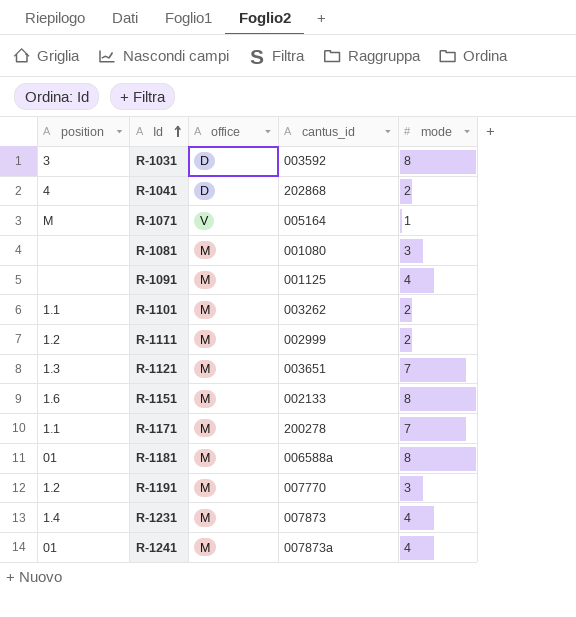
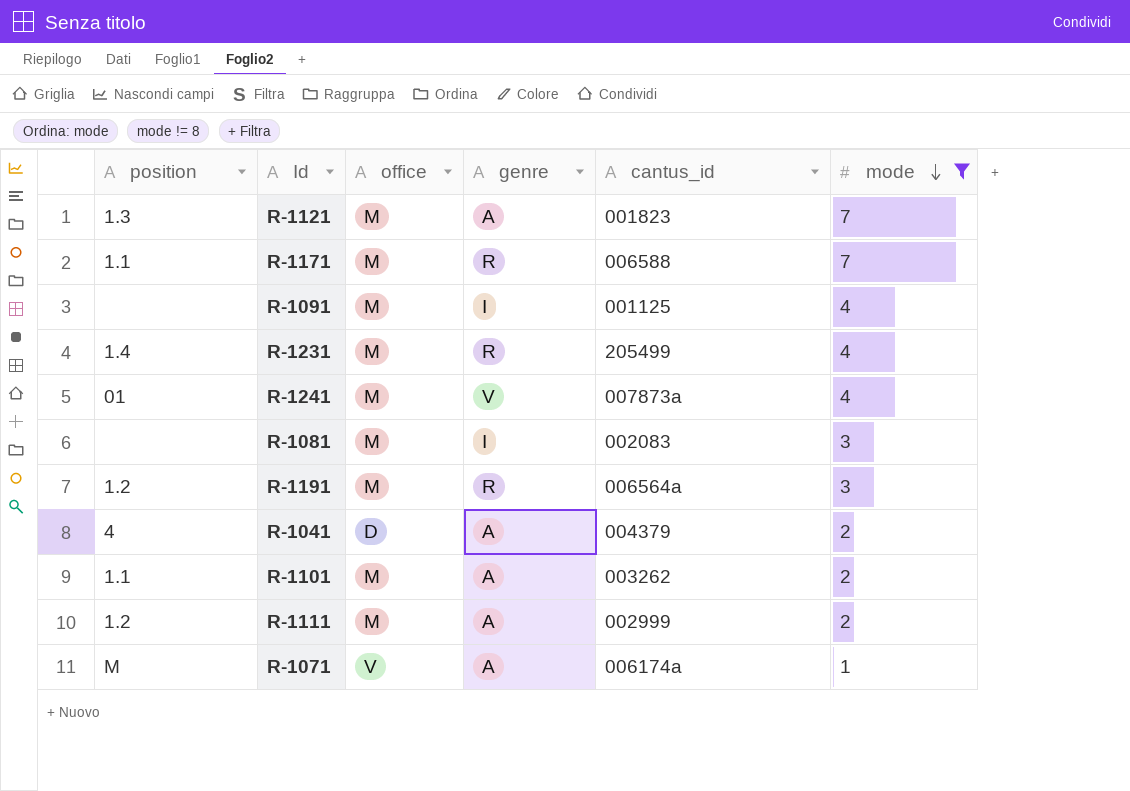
filter: none -> mode != 8
row order: Id ascending -> mode descending
column genre | position: none -> 4
R-1121 | cantus_id: 003651 -> 001823
R-1171 | cantus_id: 200278 -> 006588
R-1231 | cantus_id: 007873 -> 205499
R-1081 | cantus_id: 001080 -> 002083
R-1191 | cantus_id: 007770 -> 006564a
R-1041 | cantus_id: 202868 -> 004379
R-1071 | cantus_id: 005164 -> 006174a

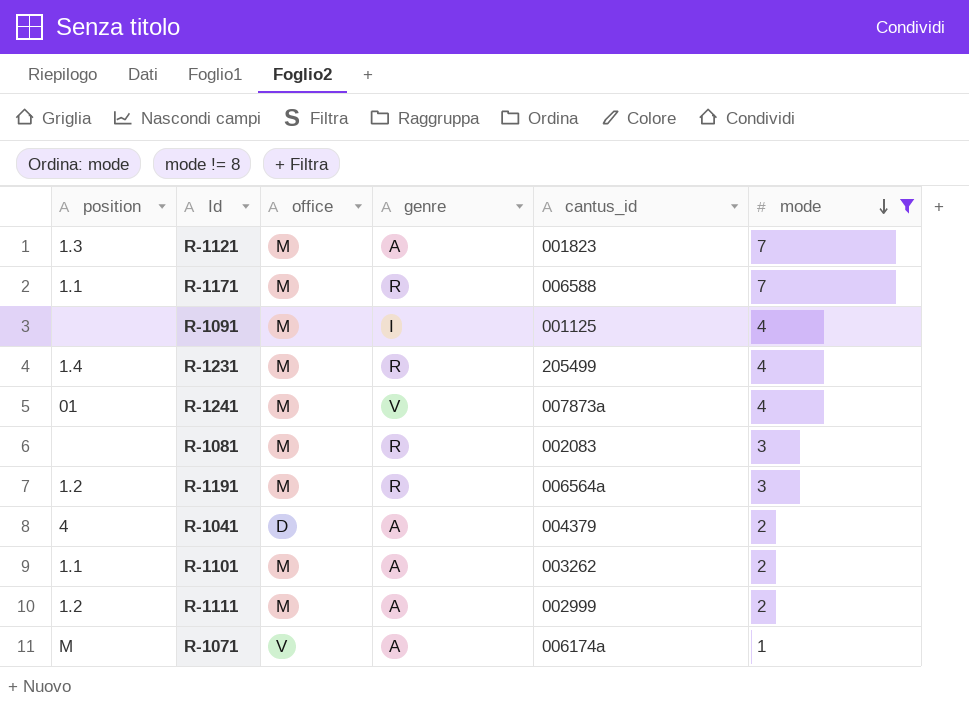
R-1081 | genre: I -> R

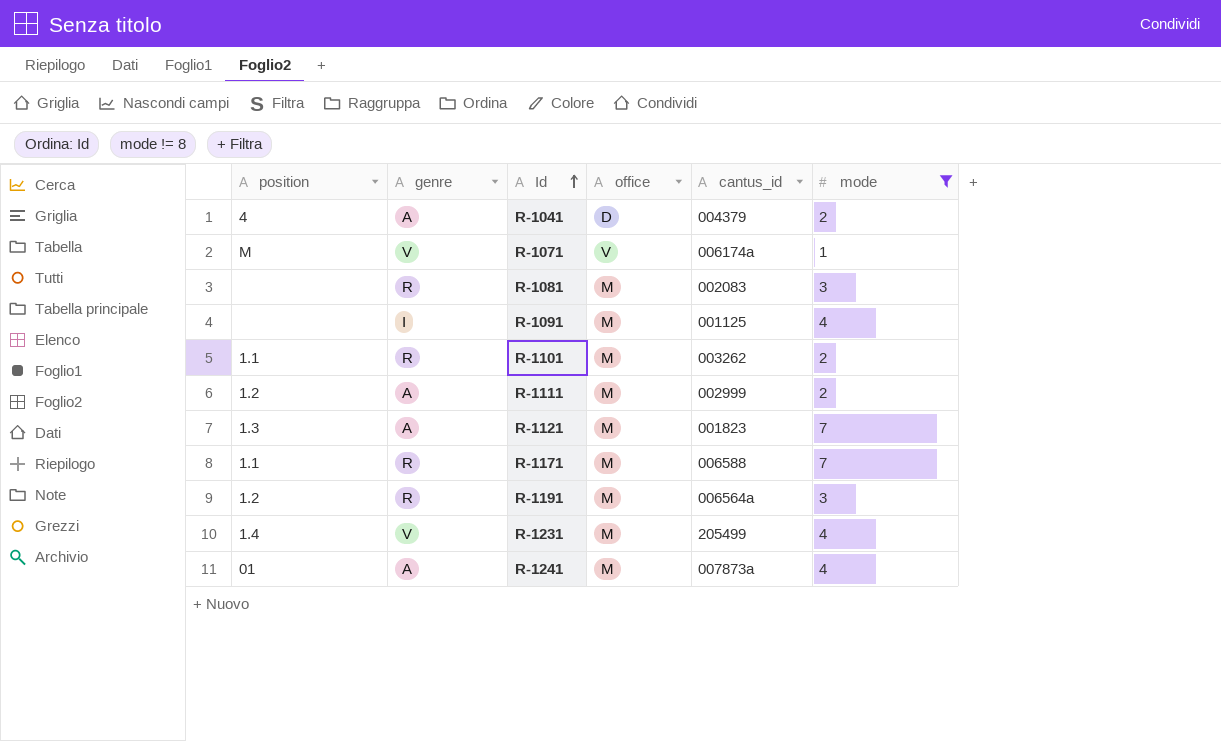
row order: mode descending -> Id ascending
column genre | position: 4 -> 2
R-1071 | genre: A -> V
R-1101 | genre: A -> R
R-1231 | genre: R -> V
R-1241 | genre: V -> A

